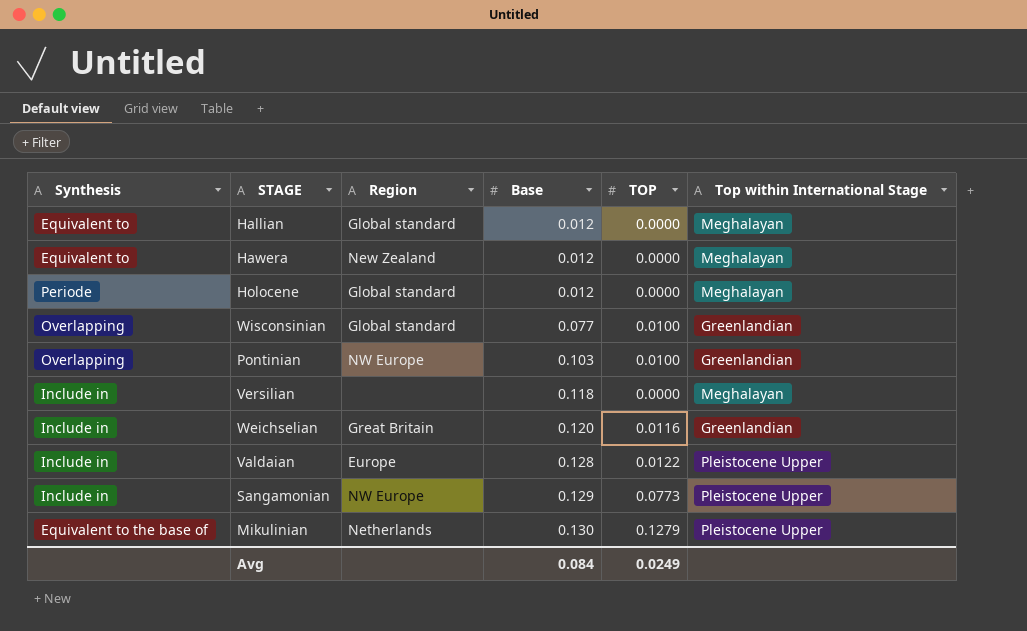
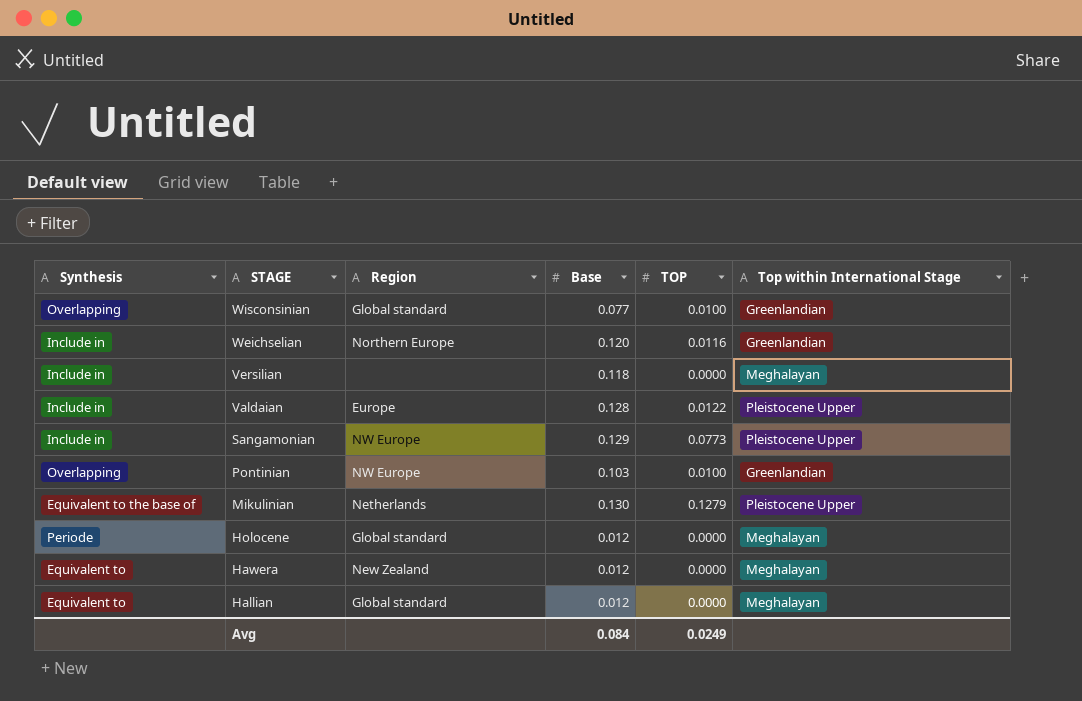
row order: Base ascending -> STAGE descending
Weichselian | Region: Great Britain -> Northern Europe

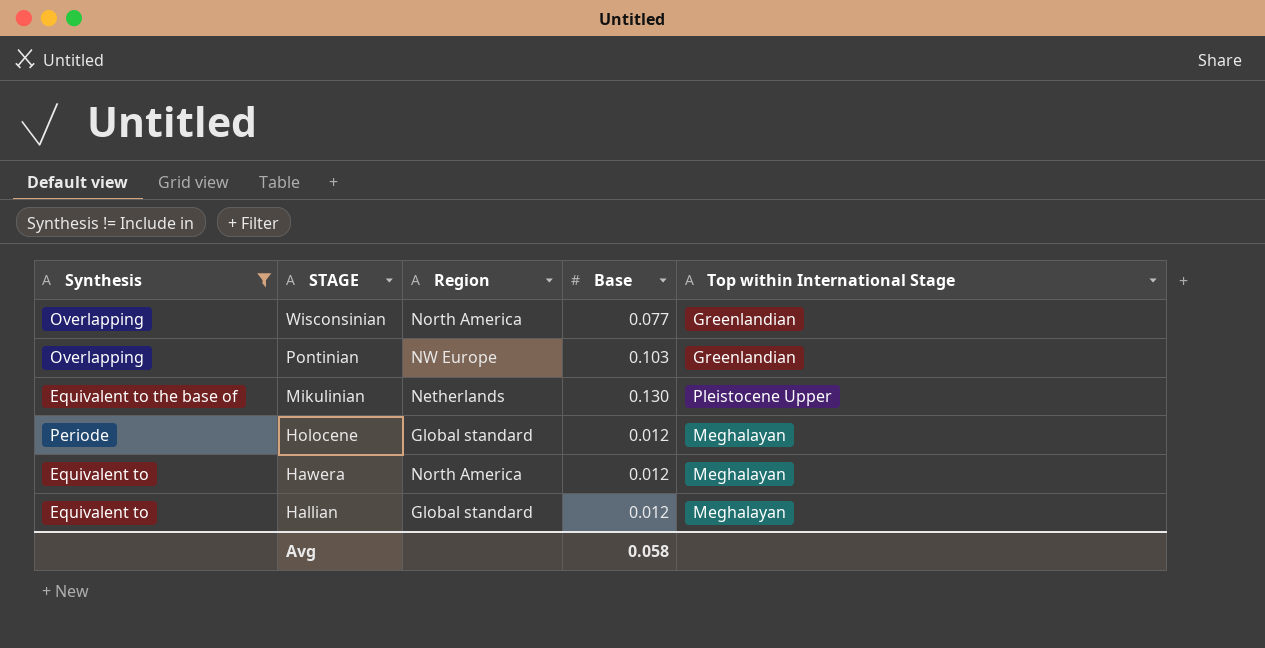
filter: none -> Synthesis != Include in
column TOP | position: 5 -> none
Wisconsinian | Region: Global standard -> North America
Hawera | Region: New Zealand -> North America
Avg | Base: 0.084 -> 0.058

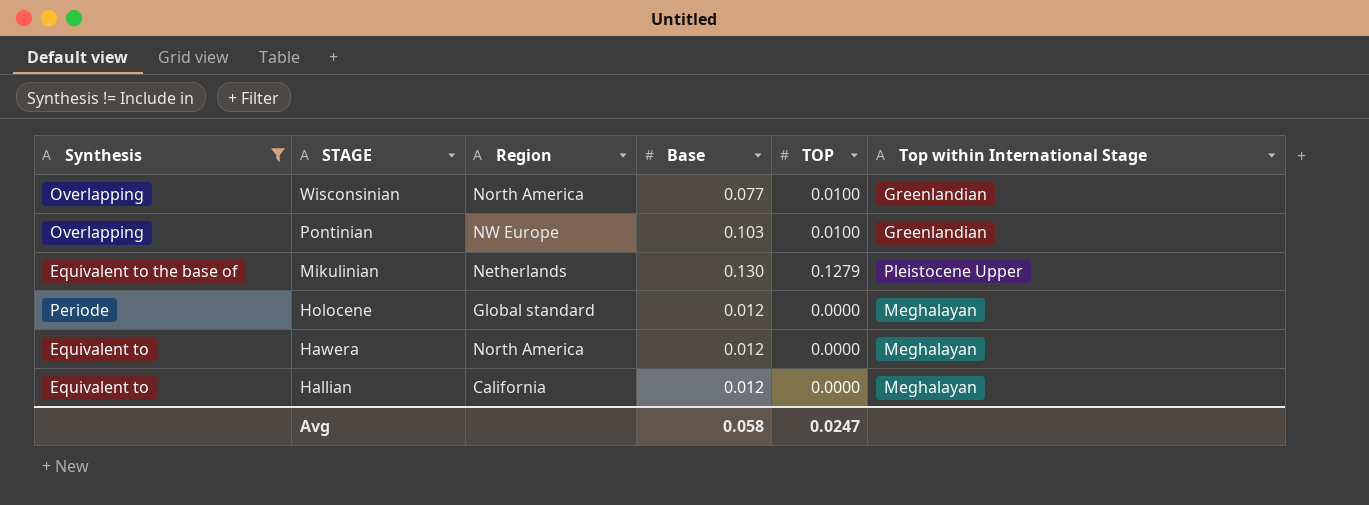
column TOP | position: none -> 5
Hallian | Region: Global standard -> California

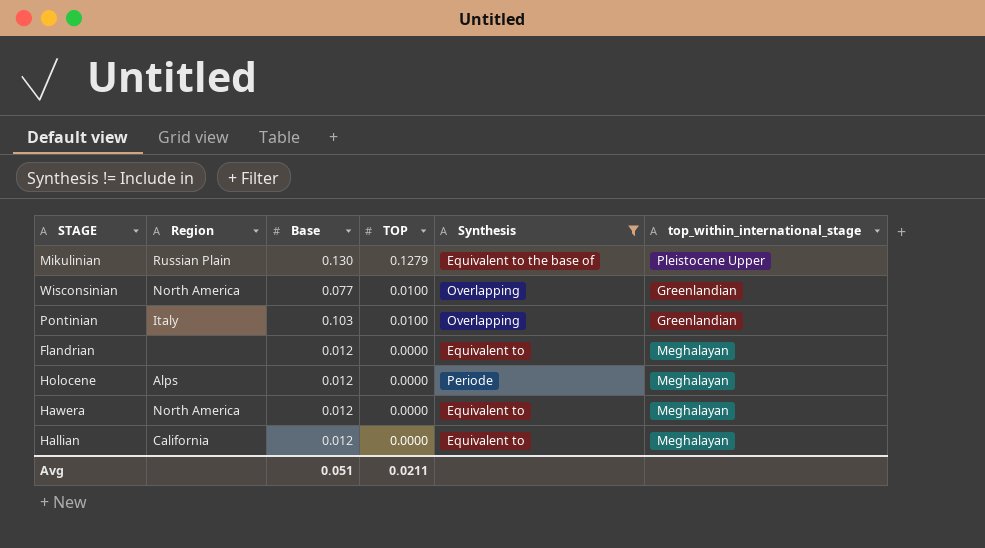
row order: STAGE descending -> TOP descending
column Synthesis | position: 1 -> 5
column name: Top within International Stage -> top_within_international_stage
Mikulinian | Region: Netherlands -> Russian Plain
Pontinian | Region: NW Europe -> Italy
row Flandrian: none -> none | 0.012 | 0.0000 | Equivalent to | Meghalayan
Holocene | Region: Global standard -> Alps
Avg | Base: 0.058 -> 0.051
Avg | TOP: 0.0247 -> 0.0211

